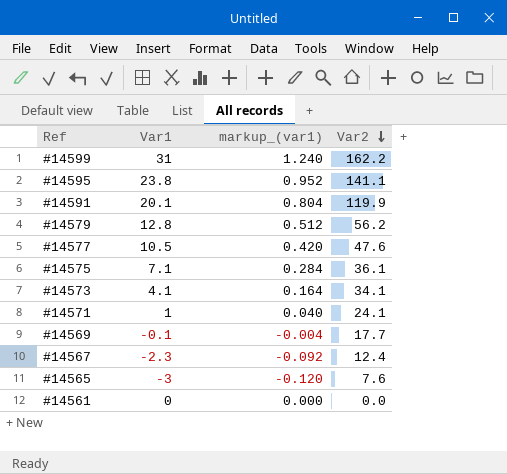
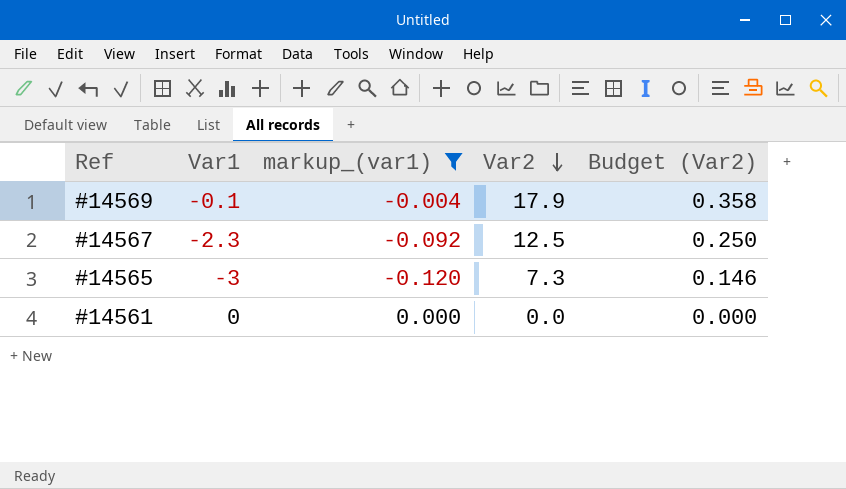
filter: none -> markup_(var1) <= 0.000
column Budget (Var2) | formula: none -> [Var2] * 0.02
#14569 | Var2: 17.7 -> 17.9
#14567 | Var2: 12.4 -> 12.5
#14565 | Var2: 7.6 -> 7.3

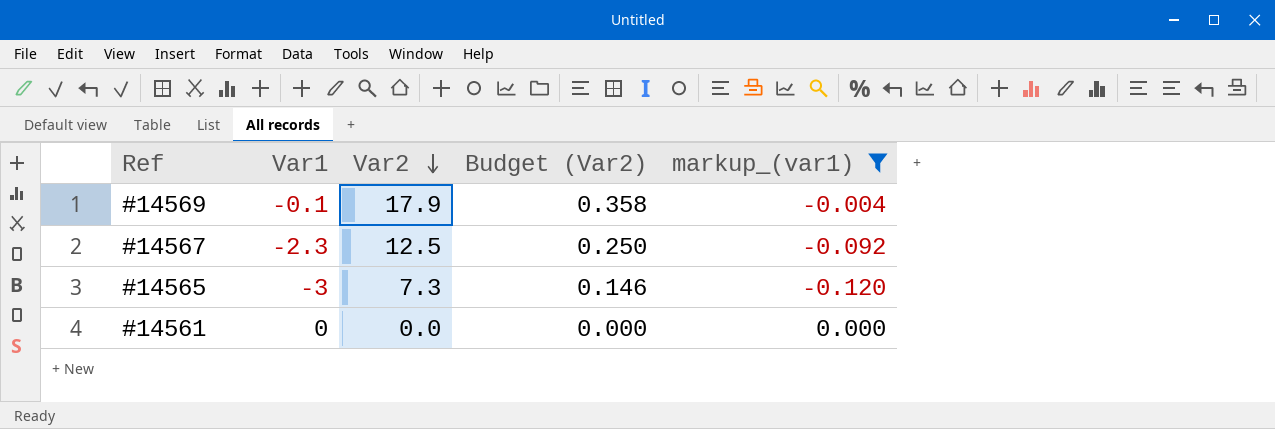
column markup_(var1) | position: 3 -> 5

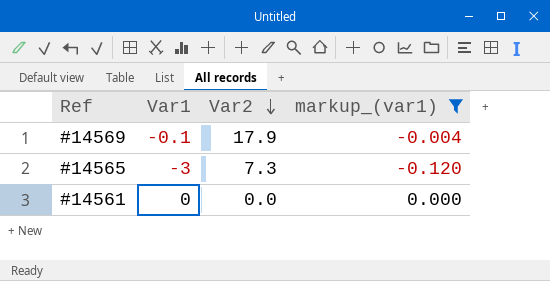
column Budget (Var2) | formula: [Var2] * 0.02 -> none
row #14567: -2.3 | 12.5 | 0.250 | -0.092 -> none

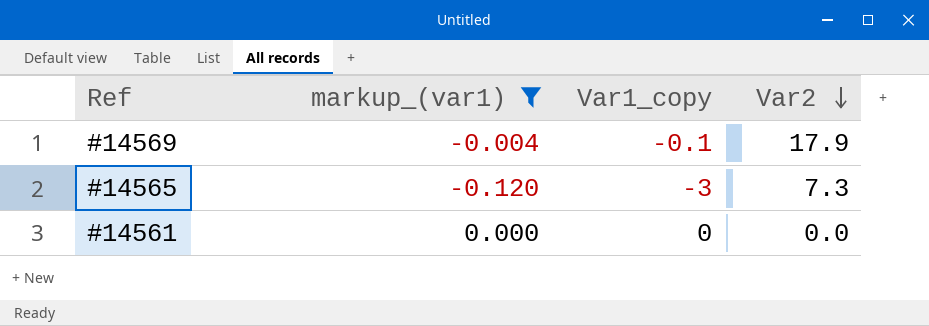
column markup_(var1) | position: 4 -> 2
column name: Var1 -> Var1_copy

